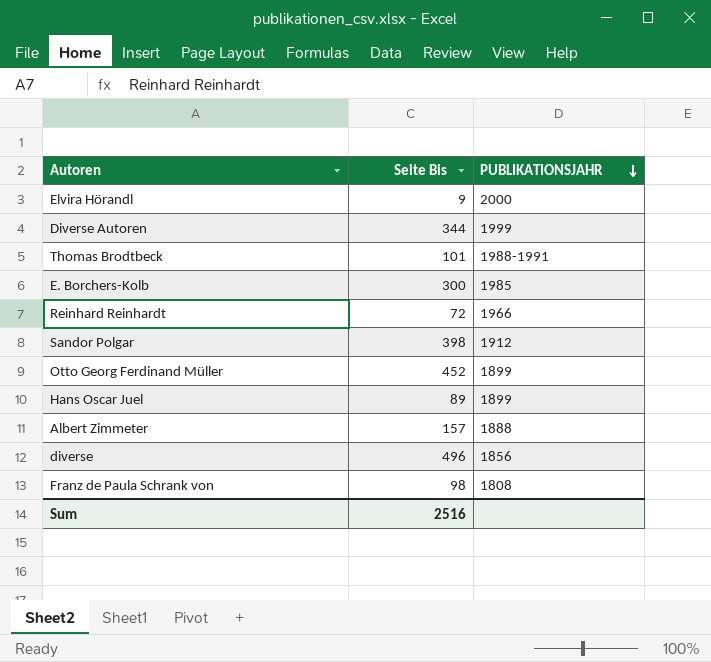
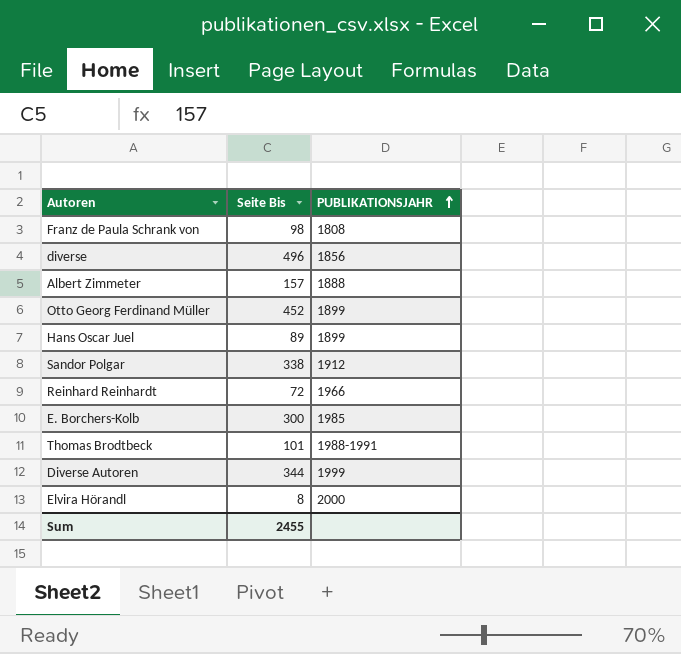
row order: PUBLIKATIONSJAHR descending -> PUBLIKATIONSJAHR ascending
Sandor Polgar | Seite Bis: 398 -> 338
Elvira Hörandl | Seite Bis: 9 -> 8
Sum | Seite Bis: 2516 -> 2455

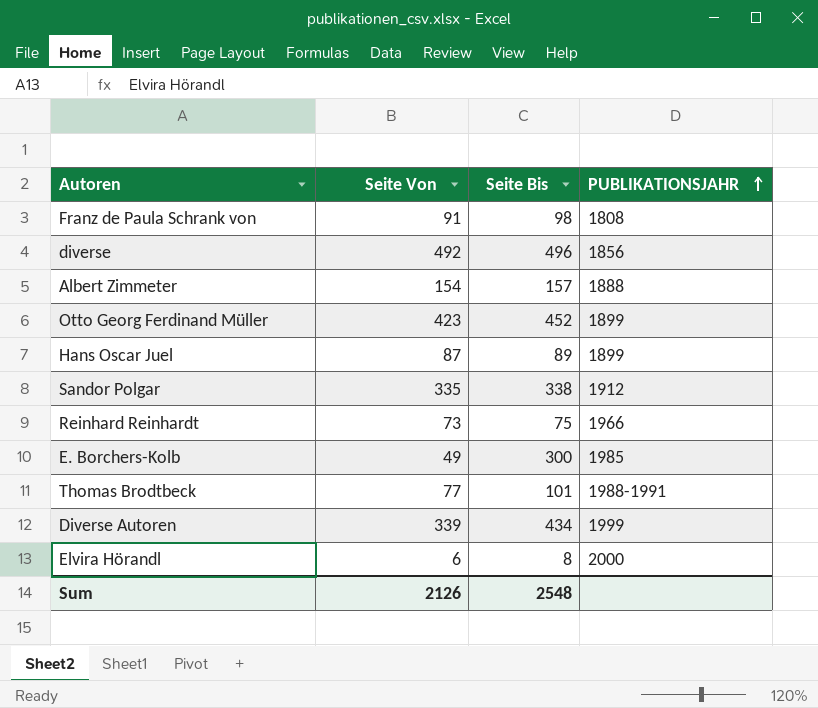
column Seite Von | position: none -> 2
Reinhard Reinhardt | Seite Bis: 72 -> 75
Diverse Autoren | Seite Bis: 344 -> 434
Sum | Seite Bis: 2455 -> 2548

